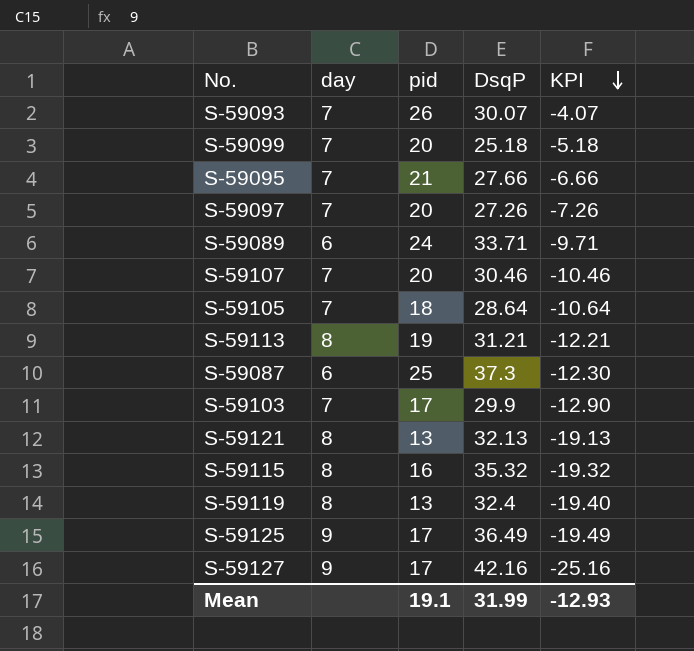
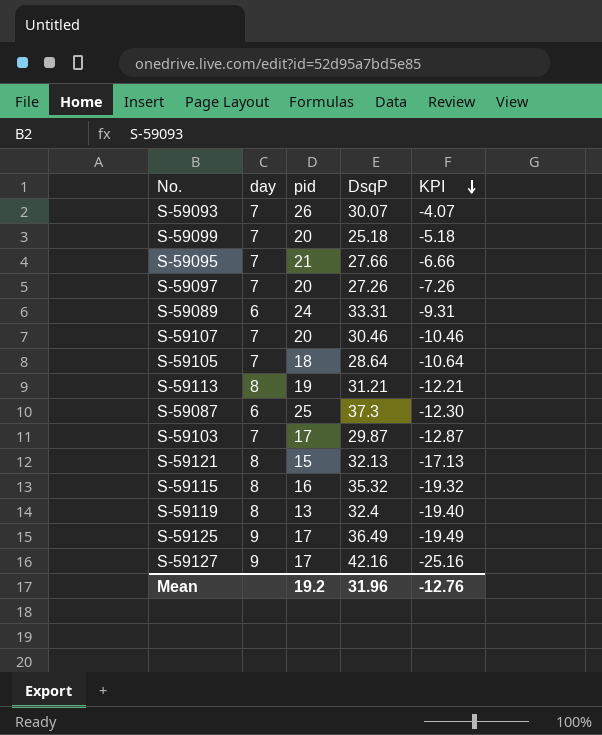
S-59089 | DsqP: 33.71 -> 33.31
S-59089 | KPI: -9.71 -> -9.31
S-59103 | DsqP: 29.9 -> 29.87
S-59103 | KPI: -12.90 -> -12.87
S-59121 | pid: 13 -> 15
S-59121 | KPI: -19.13 -> -17.13
Mean | pid: 19.1 -> 19.2
Mean | DsqP: 31.99 -> 31.96
Mean | KPI: -12.93 -> -12.76

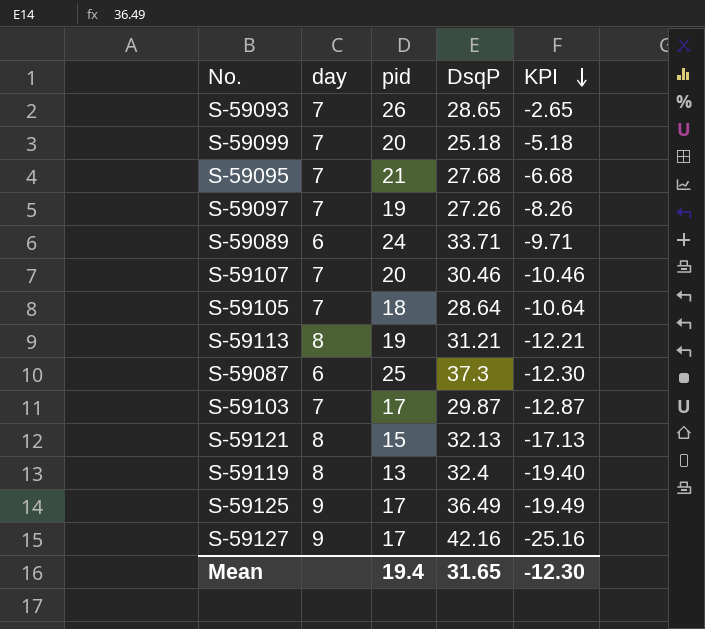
row S-59115: 8 | 16 | 35.32 | -19.32 -> none
S-59093 | DsqP: 30.07 -> 28.65
S-59093 | KPI: -4.07 -> -2.65
S-59095 | DsqP: 27.66 -> 27.68
S-59095 | KPI: -6.66 -> -6.68
S-59097 | pid: 20 -> 19
S-59097 | KPI: -7.26 -> -8.26
S-59089 | DsqP: 33.31 -> 33.71
S-59089 | KPI: -9.31 -> -9.71
Mean | pid: 19.2 -> 19.4
Mean | DsqP: 31.96 -> 31.65
Mean | KPI: -12.76 -> -12.30

